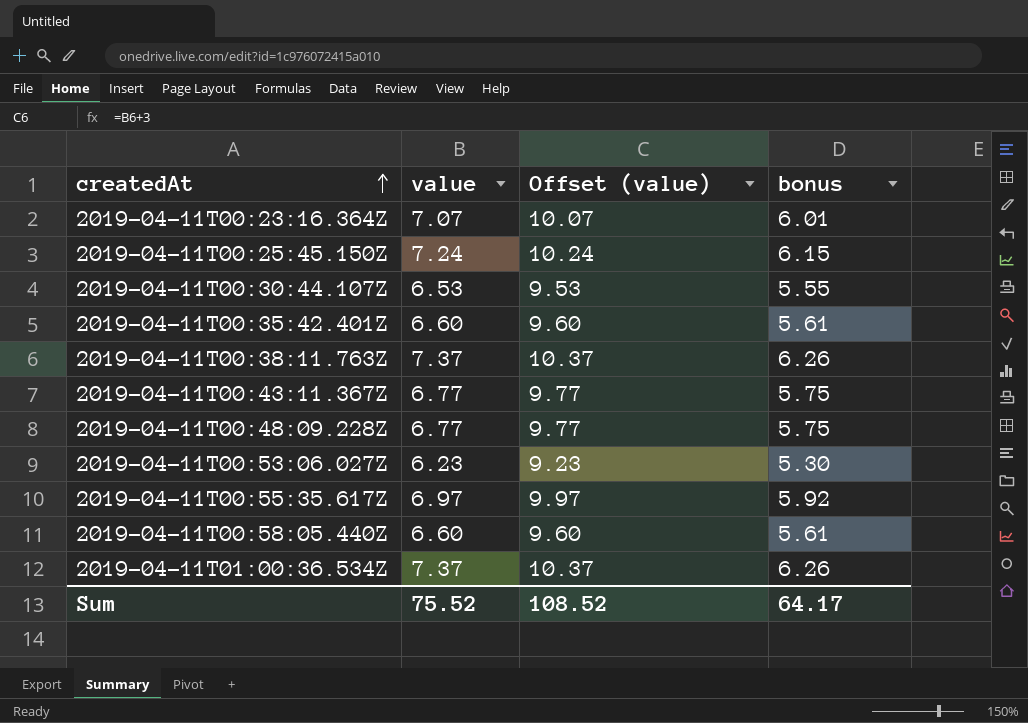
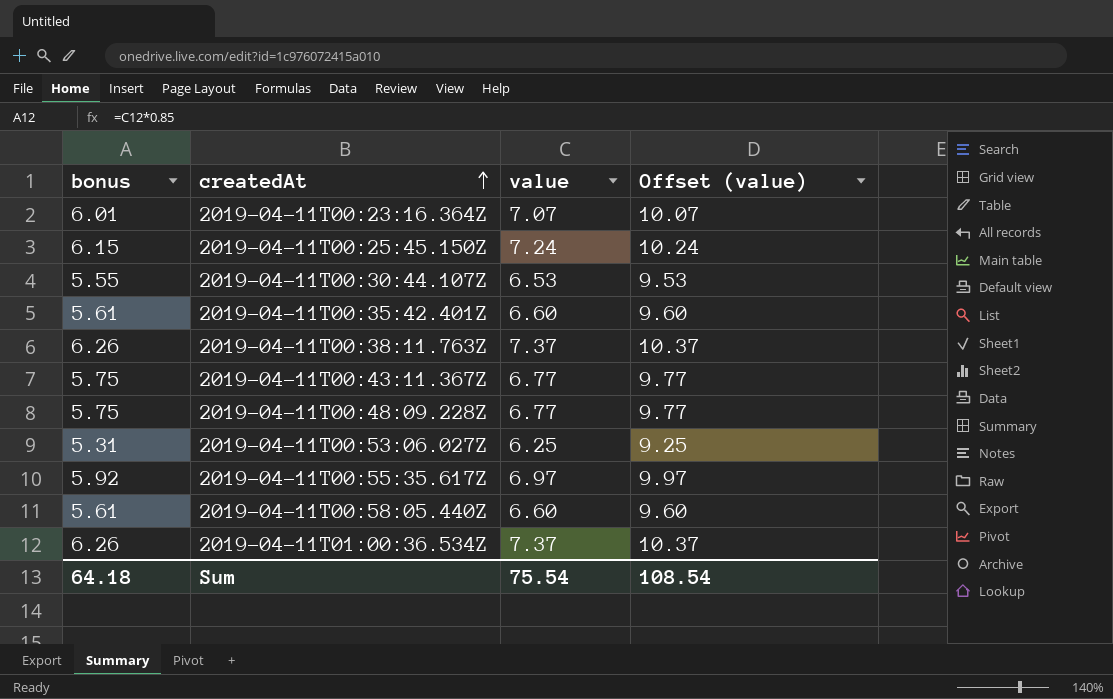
column bonus | position: 4 -> 1
2019-04-11T00:53:06.027Z | bonus: 5.30 -> 5.31
2019-04-11T00:53:06.027Z | value: 6.23 -> 6.25
2019-04-11T00:53:06.027Z | Offset (value): 9.23 -> 9.25
Sum | bonus: 64.17 -> 64.18
Sum | value: 75.52 -> 75.54
Sum | Offset (value): 108.52 -> 108.54

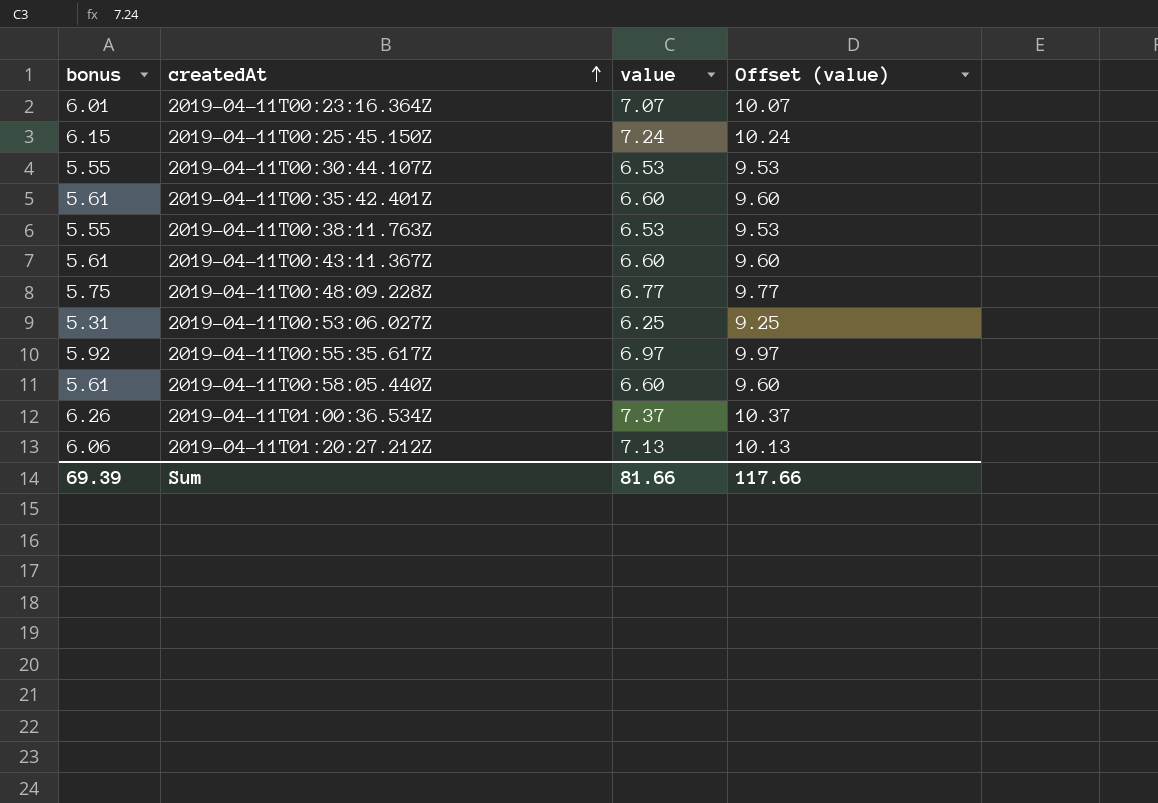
2019-04-11T00:38:11.763Z | bonus: 6.26 -> 5.55
2019-04-11T00:38:11.763Z | value: 7.37 -> 6.53
2019-04-11T00:38:11.763Z | Offset (value): 10.37 -> 9.53
2019-04-11T00:43:11.367Z | bonus: 5.75 -> 5.61
2019-04-11T00:43:11.367Z | value: 6.77 -> 6.60
2019-04-11T00:43:11.367Z | Offset (value): 9.77 -> 9.60
row 2019-04-11T01:20:27.212Z: none -> 6.06 | 7.13 | 10.13
Sum | bonus: 64.18 -> 69.39
Sum | value: 75.54 -> 81.66
Sum | Offset (value): 108.54 -> 117.66

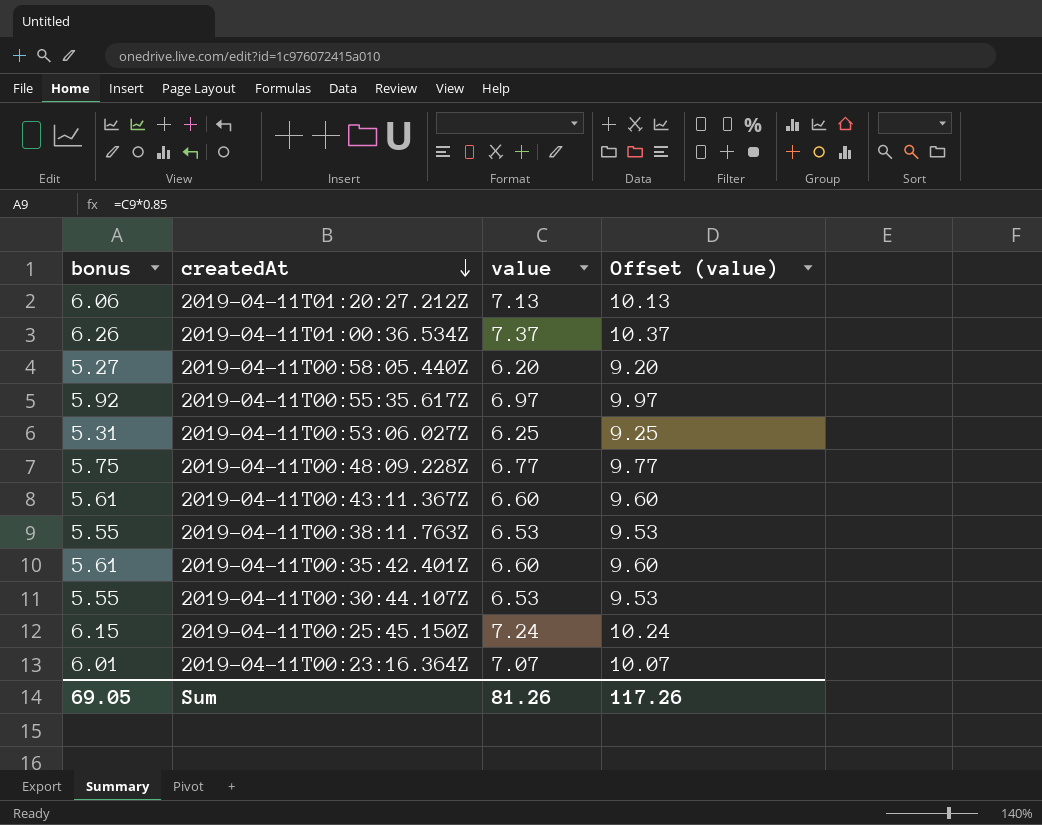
row order: createdAt ascending -> createdAt descending
2019-04-11T00:58:05.440Z | bonus: 5.61 -> 5.27
2019-04-11T00:58:05.440Z | value: 6.60 -> 6.20
2019-04-11T00:58:05.440Z | Offset (value): 9.60 -> 9.20
Sum | bonus: 69.39 -> 69.05
Sum | value: 81.66 -> 81.26
Sum | Offset (value): 117.66 -> 117.26

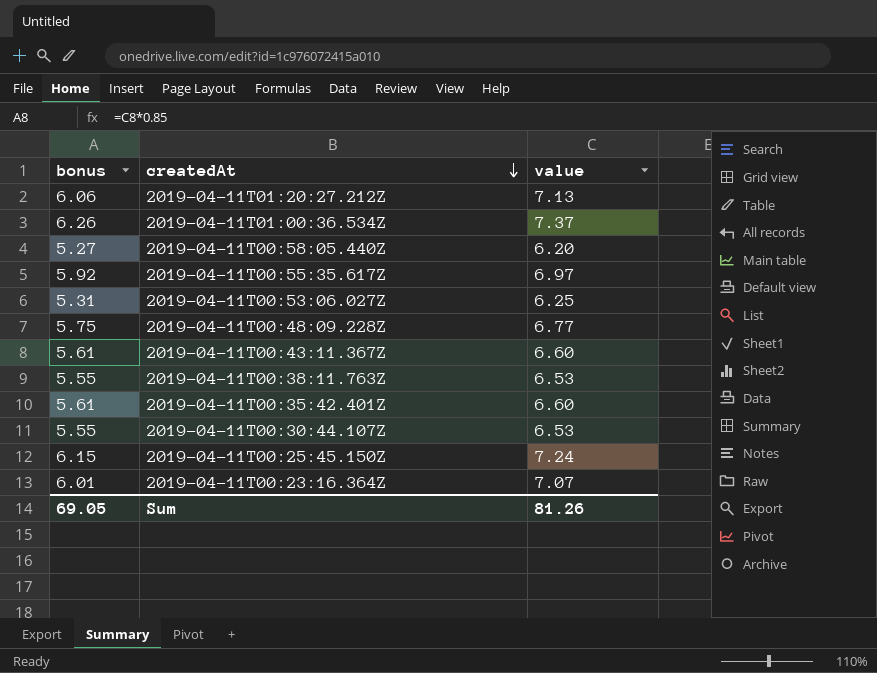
column Offset (value) | formula: [value] + 3 -> none

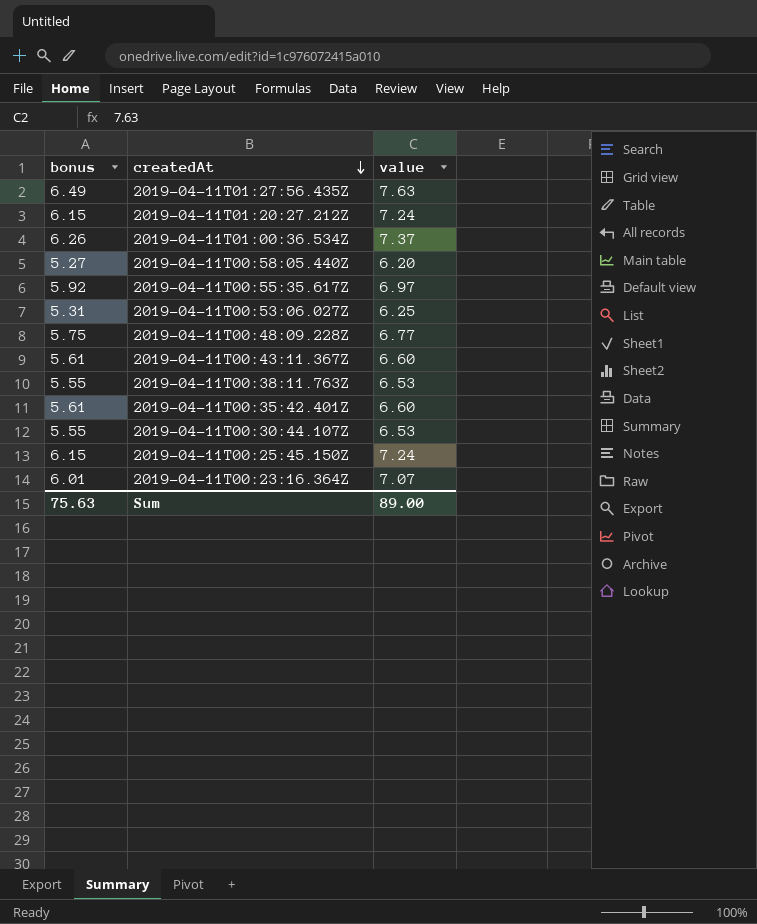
row 2019-04-11T01:27:56.435Z: none -> 6.49 | 7.63
2019-04-11T01:20:27.212Z | bonus: 6.06 -> 6.15
2019-04-11T01:20:27.212Z | value: 7.13 -> 7.24
Sum | bonus: 69.05 -> 75.63
Sum | value: 81.26 -> 89.00

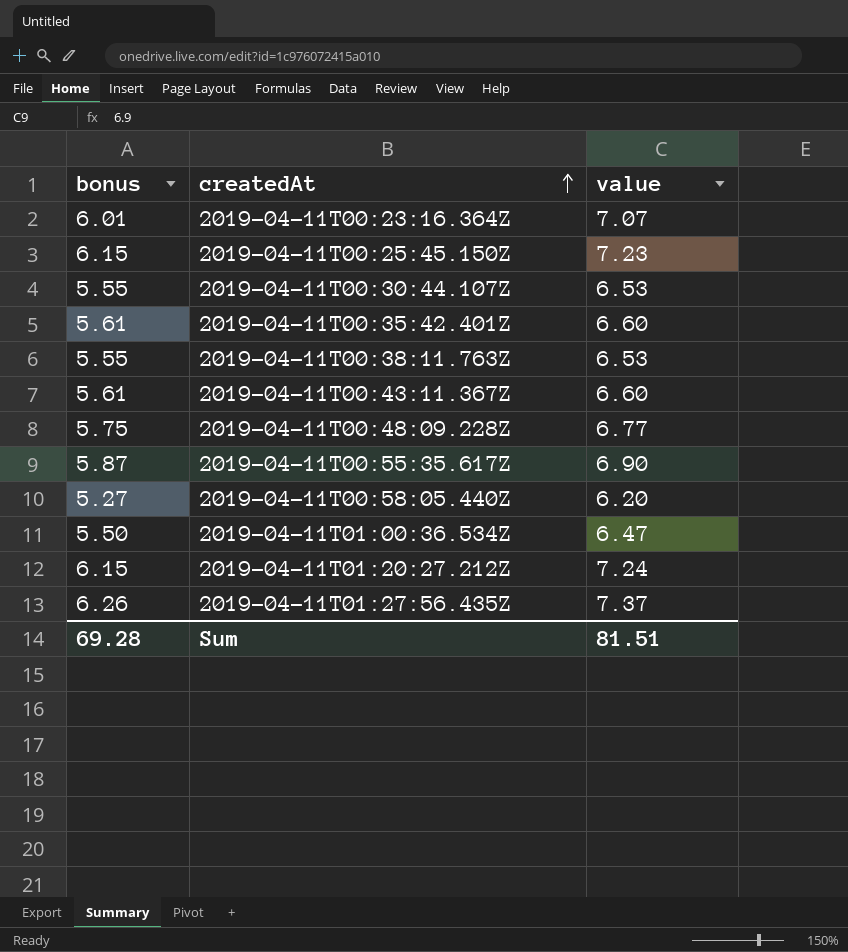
row order: createdAt descending -> createdAt ascending
row 2019-04-11T00:53:06.027Z: 5.31 | 6.25 -> none
2019-04-11T00:25:45.150Z | value: 7.24 -> 7.23
2019-04-11T00:55:35.617Z | bonus: 5.92 -> 5.87
2019-04-11T00:55:35.617Z | value: 6.97 -> 6.90
2019-04-11T01:00:36.534Z | bonus: 6.26 -> 5.50
2019-04-11T01:00:36.534Z | value: 7.37 -> 6.47
2019-04-11T01:27:56.435Z | bonus: 6.49 -> 6.26
2019-04-11T01:27:56.435Z | value: 7.63 -> 7.37
Sum | bonus: 75.63 -> 69.28
Sum | value: 89.00 -> 81.51

